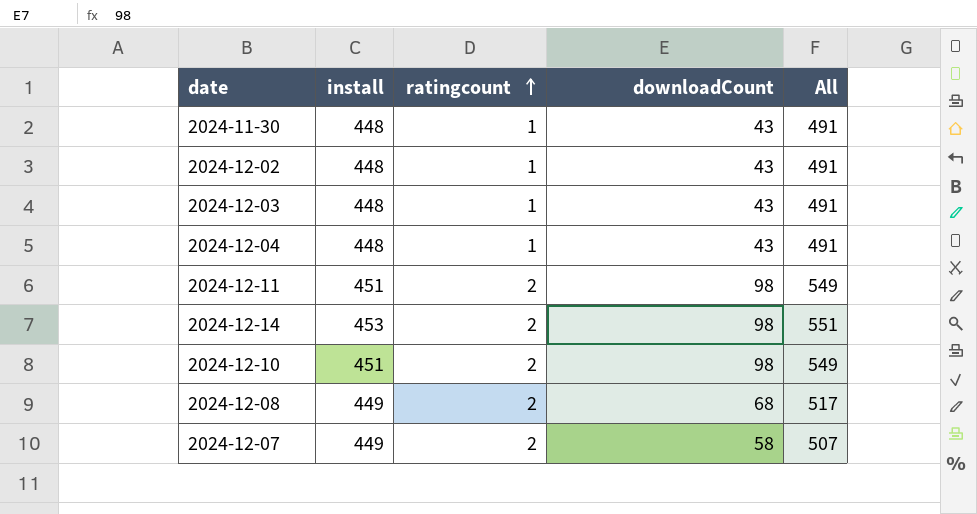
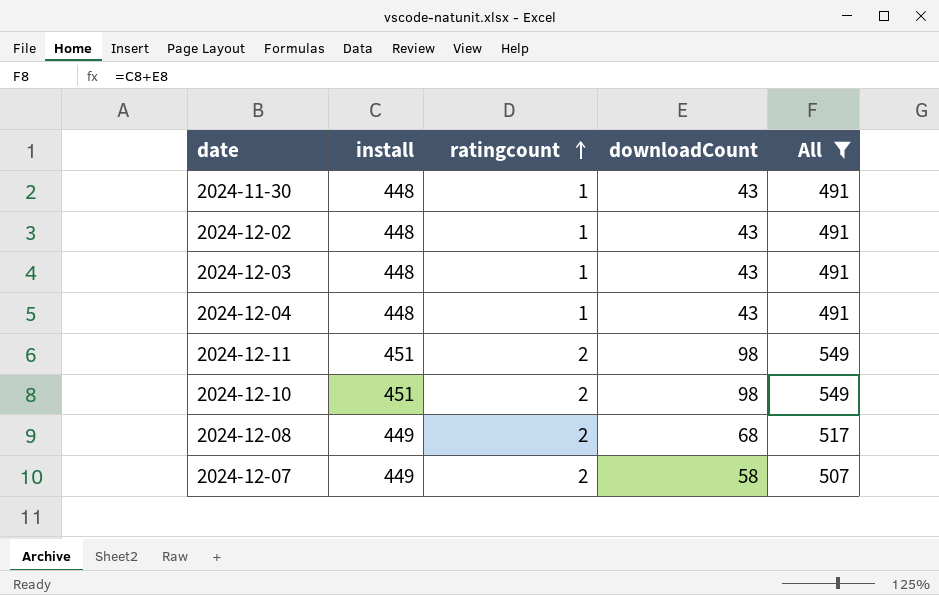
filter: none -> All != 551

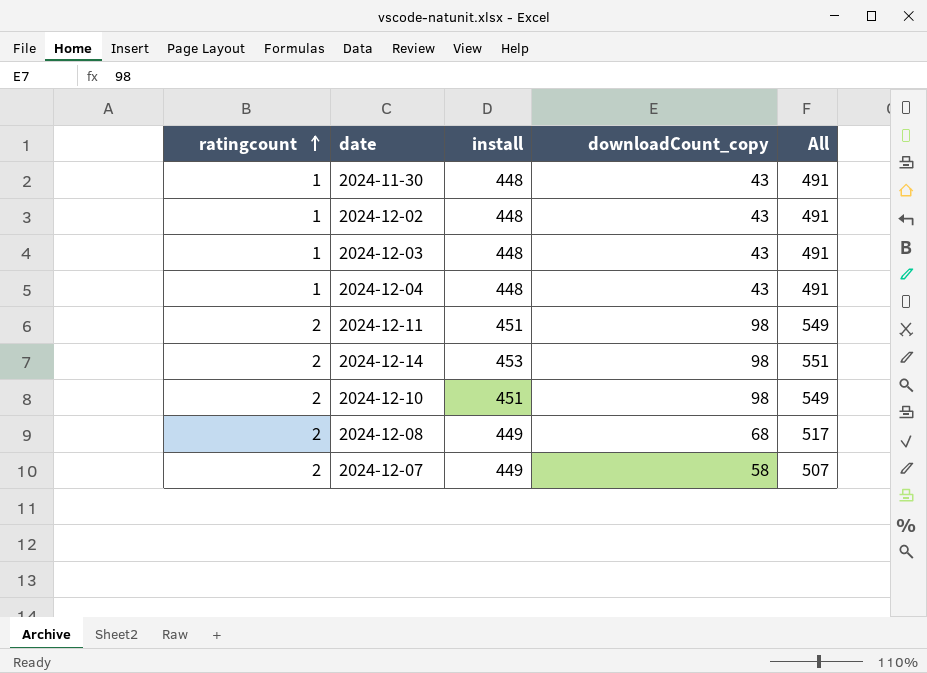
filter: All != 551 -> none
column ratingcount | position: 3 -> 1
column name: downloadCount -> downloadCount_copy

